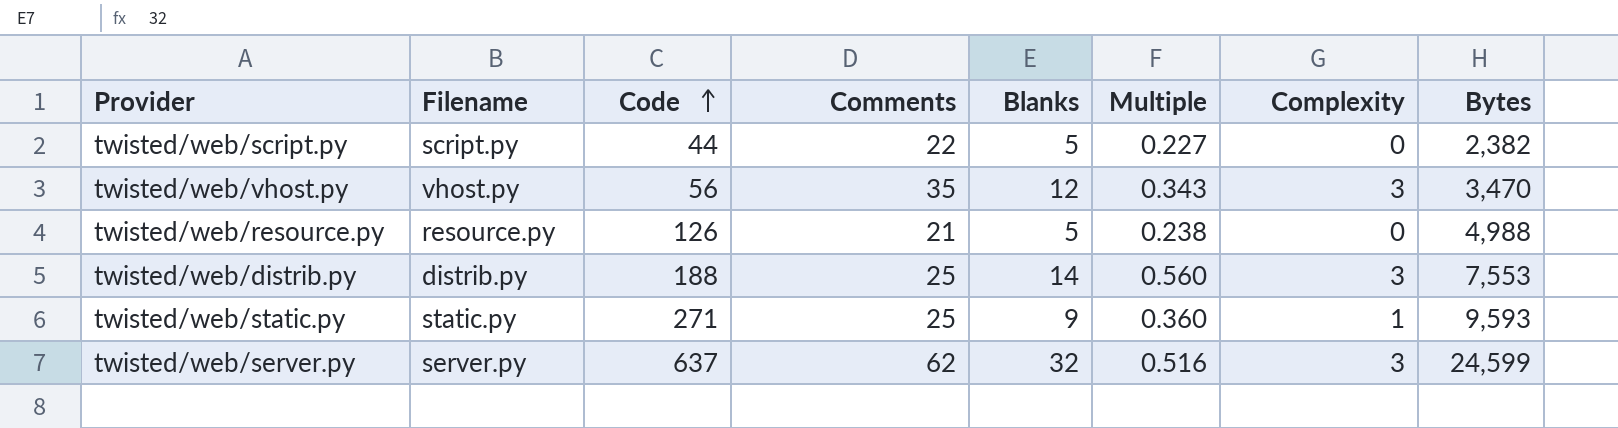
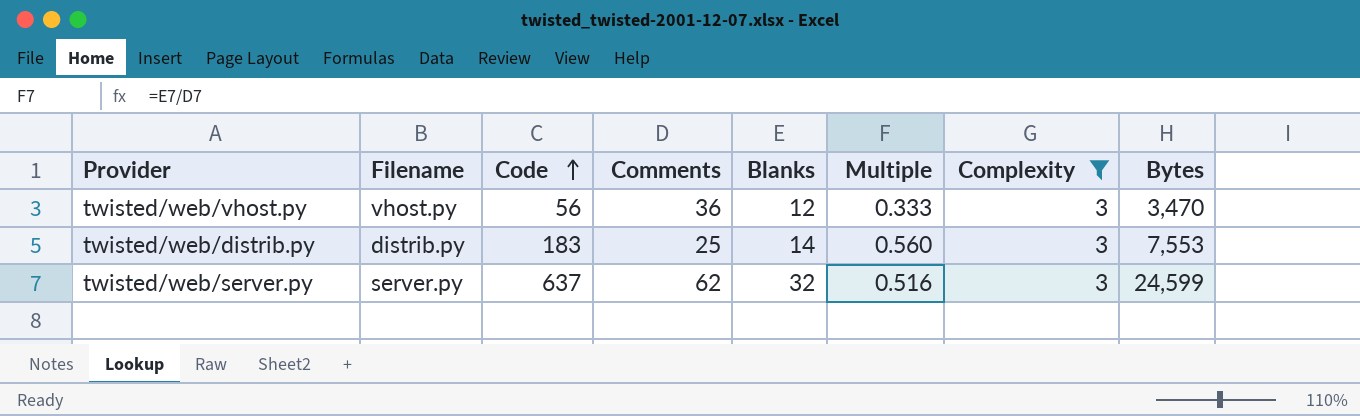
filter: none -> Complexity = 3
twisted/web/vhost.py | Comments: 35 -> 36
twisted/web/vhost.py | Multiple: 0.343 -> 0.333
twisted/web/distrib.py | Code: 188 -> 183

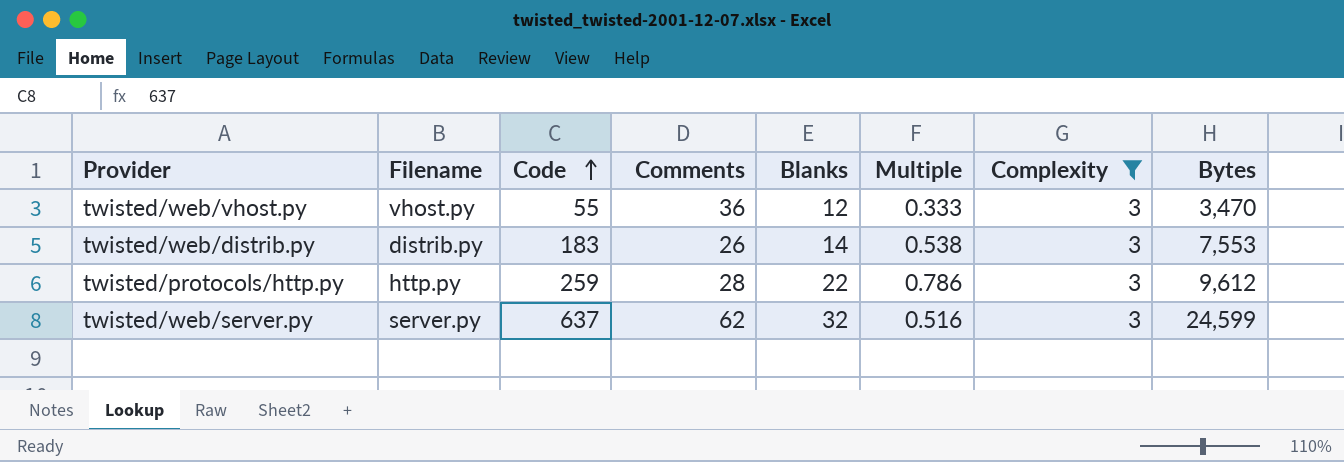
twisted/web/vhost.py | Code: 56 -> 55
twisted/web/distrib.py | Comments: 25 -> 26
twisted/web/distrib.py | Multiple: 0.560 -> 0.538
row twisted/protocols/http.py: none -> http.py | 259 | 28 | 22 | 0.786 | 3 | 9,612

